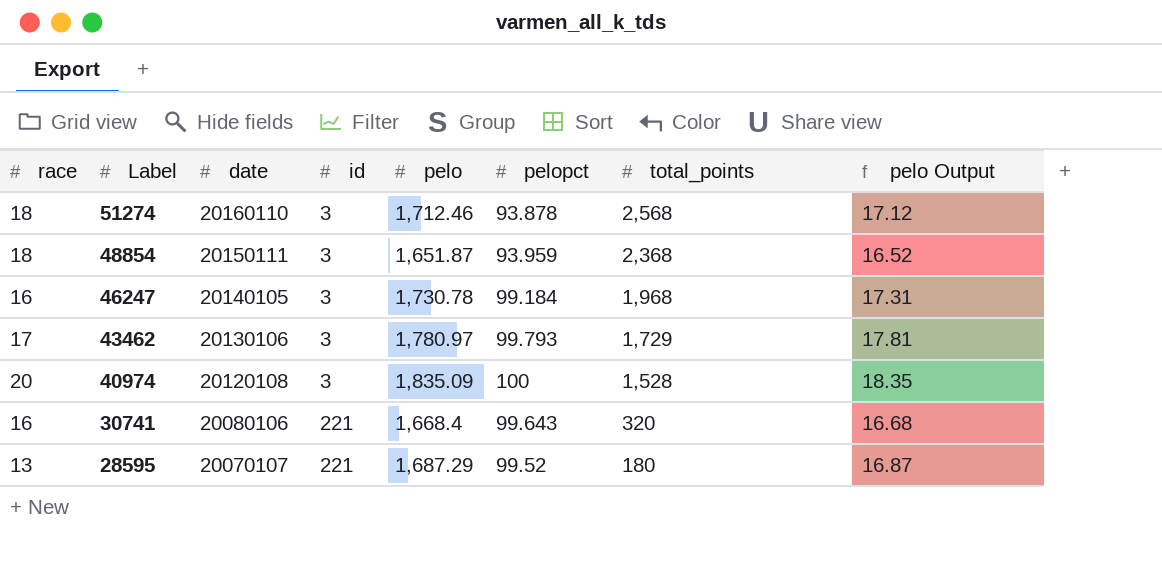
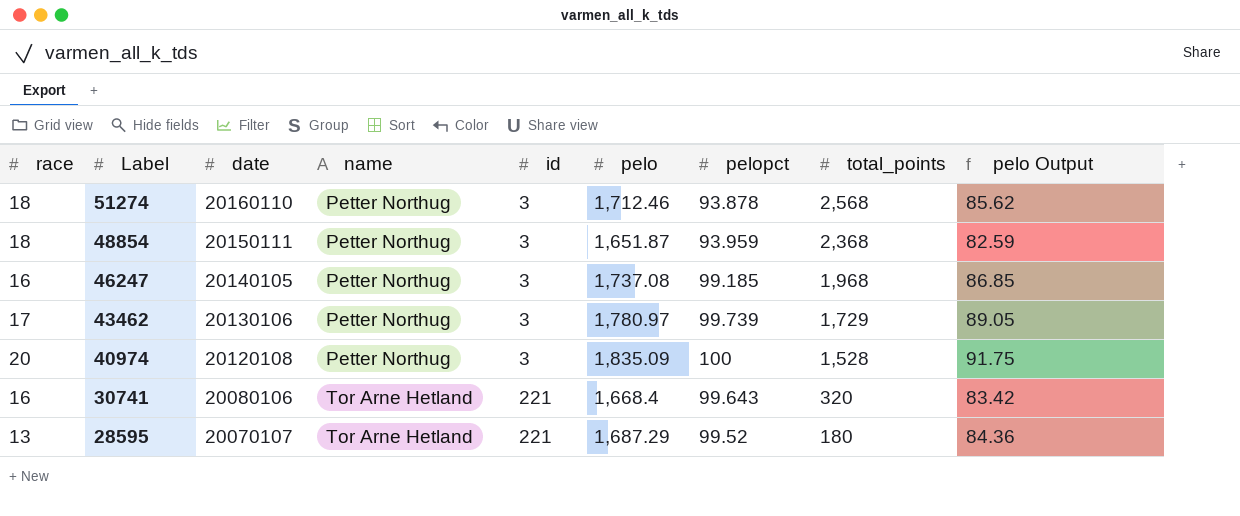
column name | position: none -> 4
column pelo Output | formula: [pelo] * 0.01 -> [pelo] * 0.05
46247 | pelo: 1,730.78 -> 1,737.08
46247 | pelopct: 99.184 -> 99.185
43462 | pelopct: 99.793 -> 99.739

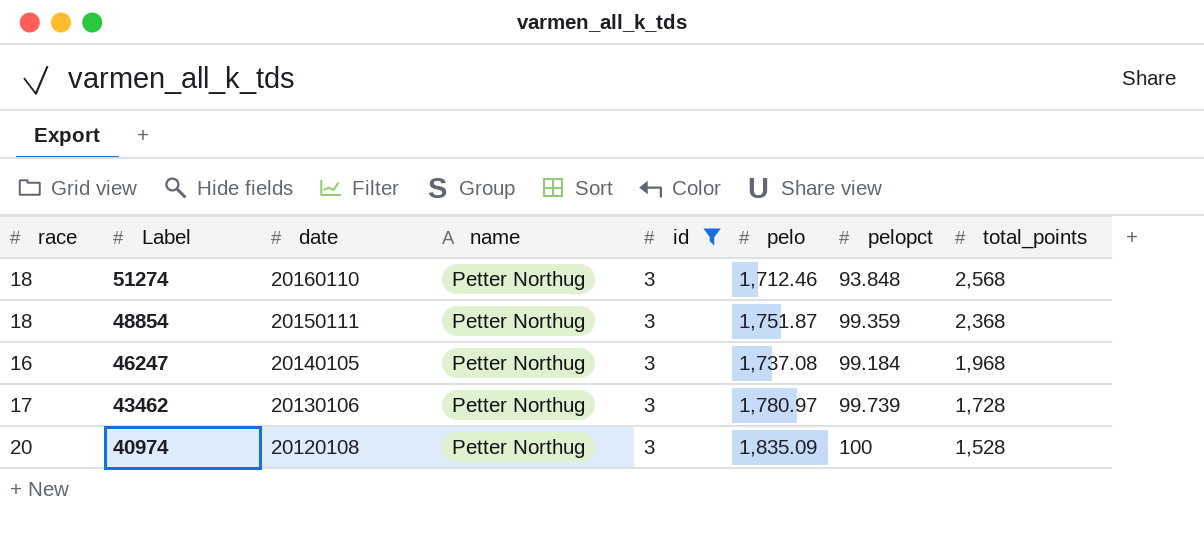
filter: none -> id = 3
column pelo Output | formula: [pelo] * 0.05 -> none
51274 | pelopct: 93.878 -> 93.848
48854 | pelo: 1,651.87 -> 1,751.87
48854 | pelopct: 93.959 -> 99.359
46247 | pelopct: 99.185 -> 99.184
43462 | total_points: 1,729 -> 1,728

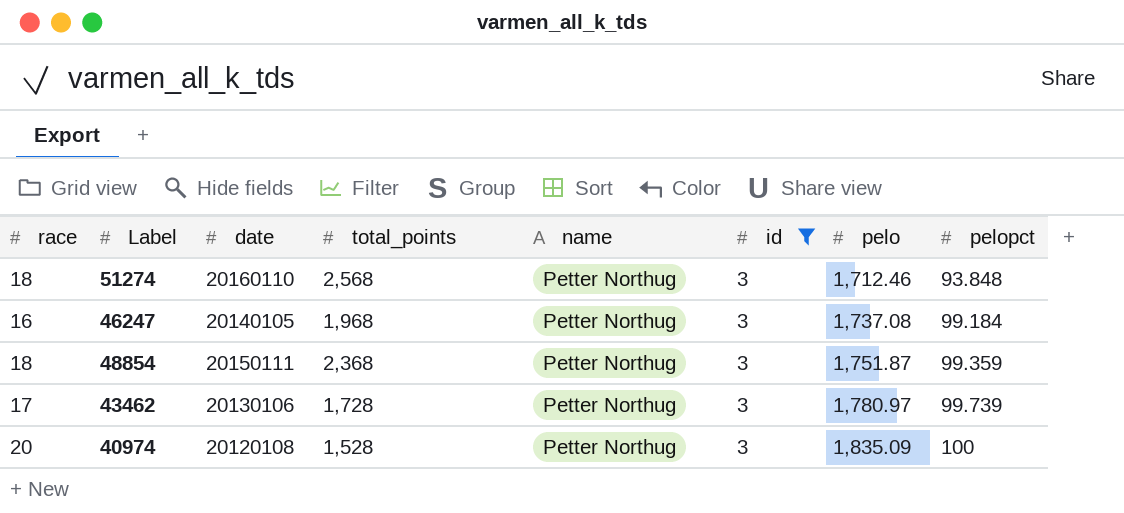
row order: Label descending -> pelo ascending
column total_points | position: 8 -> 4

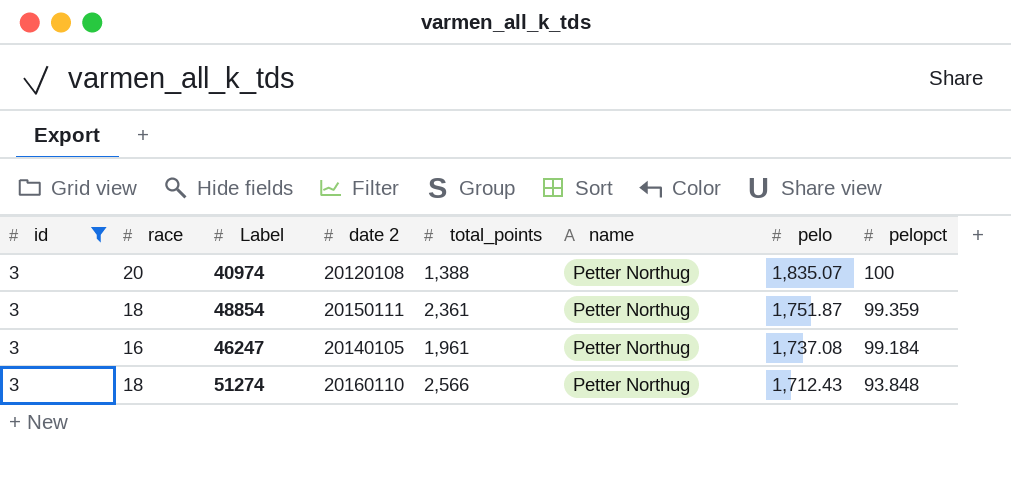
row order: pelo ascending -> pelo descending
column id | position: 6 -> 1
column name: date -> date 2
row 43462: 17 | 20130106 | 1,728 | Petter Northug | 3 | 1,780.97 | 99.739 -> none
40974 | total_points: 1,528 -> 1,388
40974 | pelo: 1,835.09 -> 1,835.07
48854 | total_points: 2,368 -> 2,361
46247 | total_points: 1,968 -> 1,961
51274 | total_points: 2,568 -> 2,566
51274 | pelo: 1,712.46 -> 1,712.43

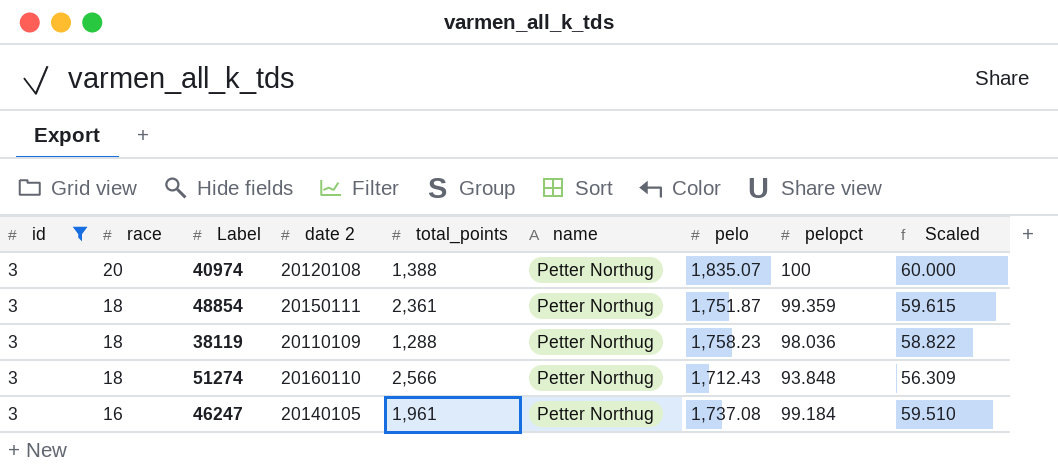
row order: pelo descending -> race descending
column Scaled | formula: none -> [pelopct] * 0.6
row 38119: none -> 3 | 18 | 20110109 | 1,288 | Petter Northug | 1,758.23 | 98.036 | 58.822

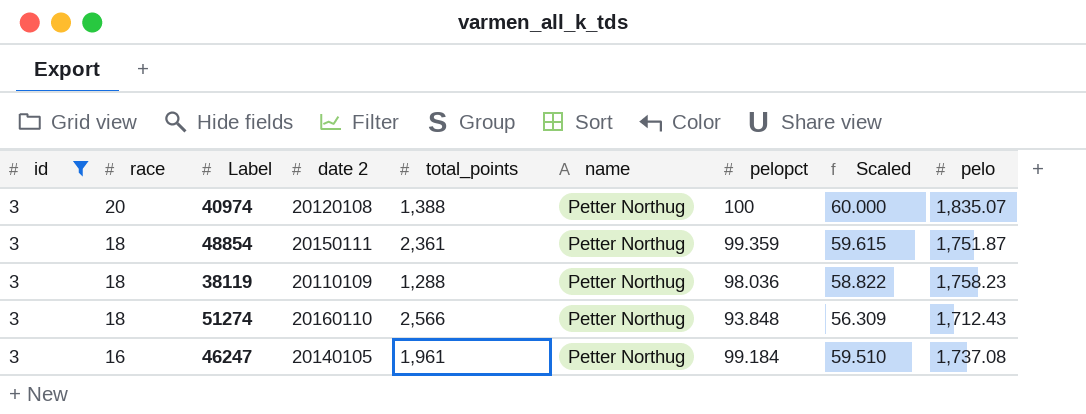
column pelo | position: 7 -> 9

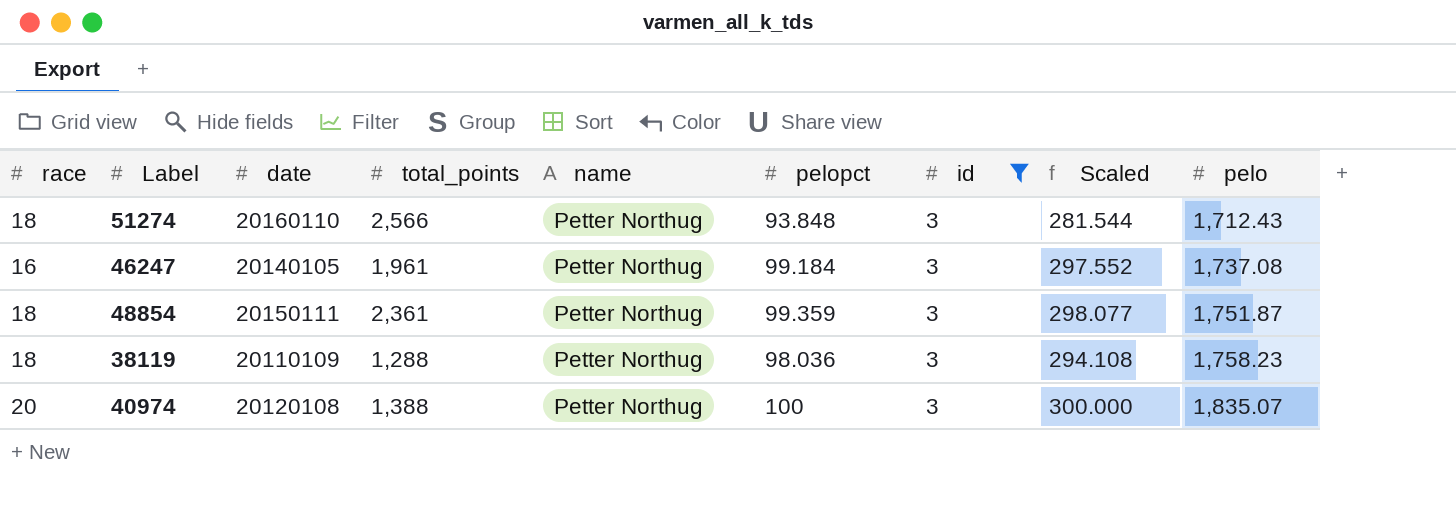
row order: race descending -> pelo ascending
column name: date 2 -> date
column id | position: 1 -> 7
column Scaled | formula: [pelopct] * 0.6 -> [pelopct] * 3

